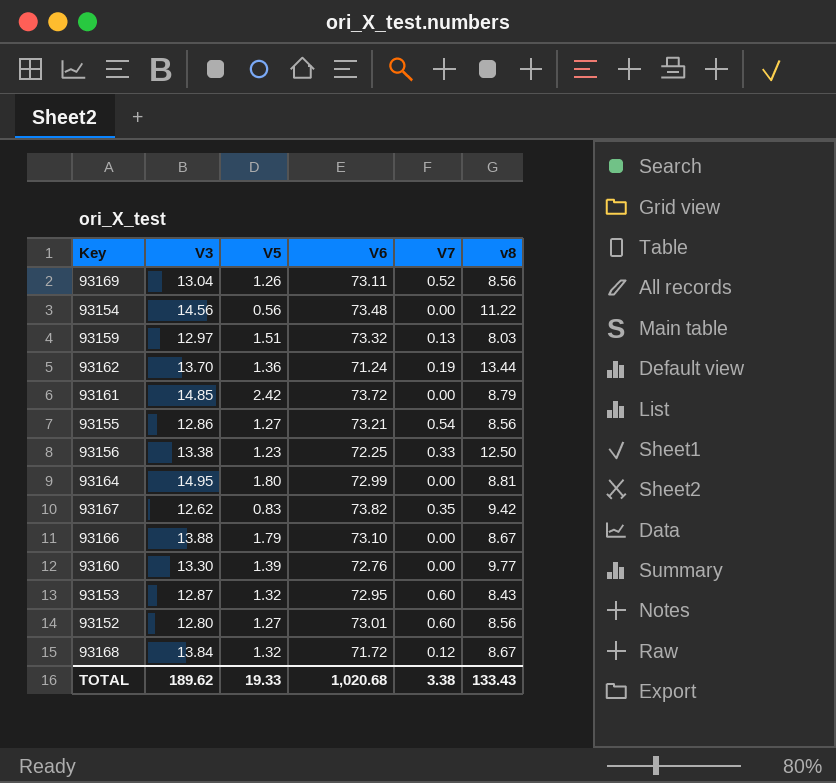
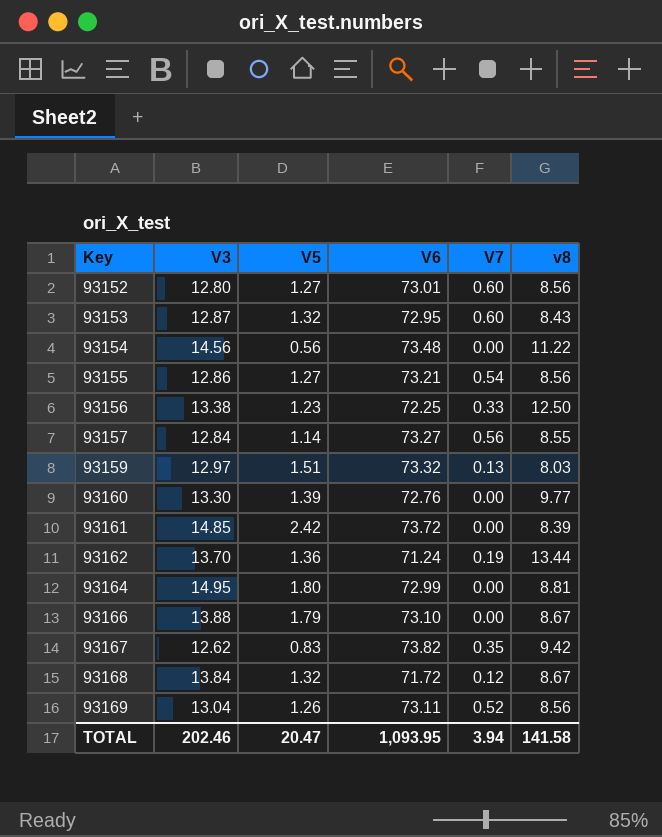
row order: none -> Key ascending
row 93157: none -> 12.84 | 1.14 | 73.27 | 0.56 | 8.55
93161 | v8: 8.79 -> 8.39
TOTAL | V3: 189.62 -> 202.46
TOTAL | V5: 19.33 -> 20.47
TOTAL | V6: 1,020.68 -> 1,093.95
TOTAL | V7: 3.38 -> 3.94
TOTAL | v8: 133.43 -> 141.58

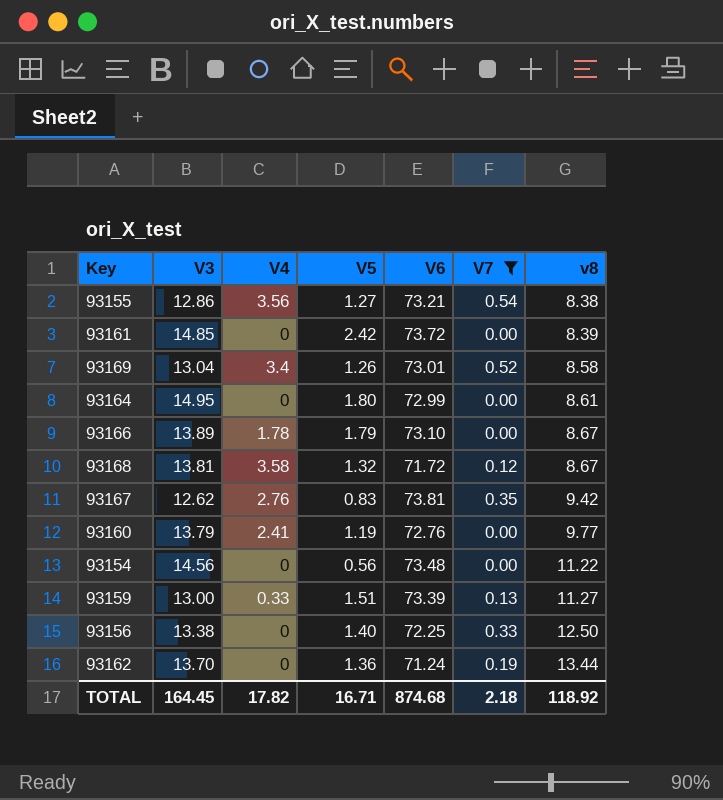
filter: none -> V7 <= 0.54
row order: Key ascending -> v8 ascending
column V4 | position: none -> 3
93155 | v8: 8.56 -> 8.38
93169 | V6: 73.11 -> 73.01
93169 | v8: 8.56 -> 8.58
93164 | v8: 8.81 -> 8.61
93166 | V3: 13.88 -> 13.89
93168 | V3: 13.84 -> 13.81
93167 | V6: 73.82 -> 73.81
93160 | V3: 13.30 -> 13.79
93160 | V5: 1.39 -> 1.19
93159 | V3: 12.97 -> 13.00
93159 | V6: 73.32 -> 73.39
93159 | v8: 8.03 -> 11.27
93156 | V5: 1.23 -> 1.40
TOTAL | V3: 202.46 -> 164.45
TOTAL | V5: 20.47 -> 16.71
TOTAL | V6: 1,093.95 -> 874.68
TOTAL | V7: 3.94 -> 2.18
TOTAL | v8: 141.58 -> 118.92

